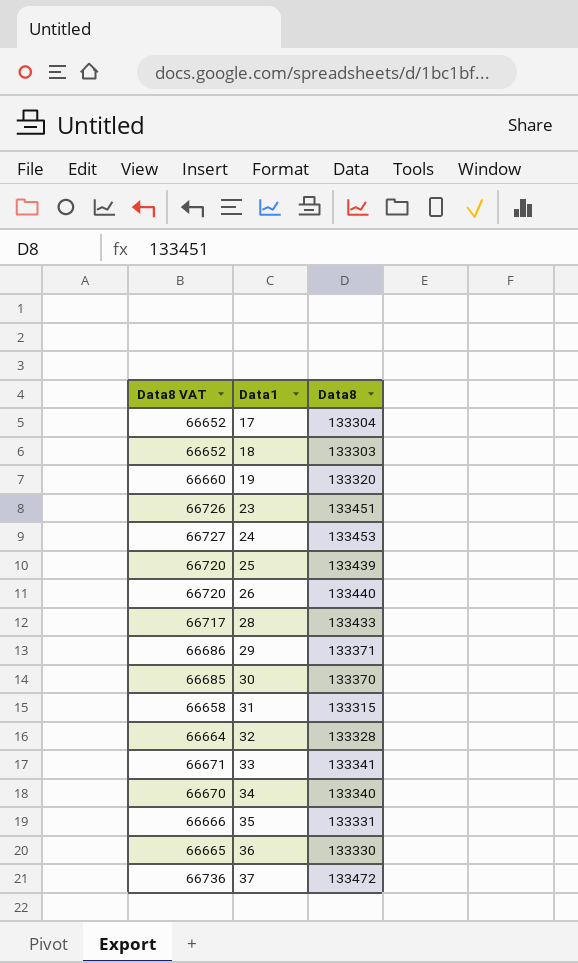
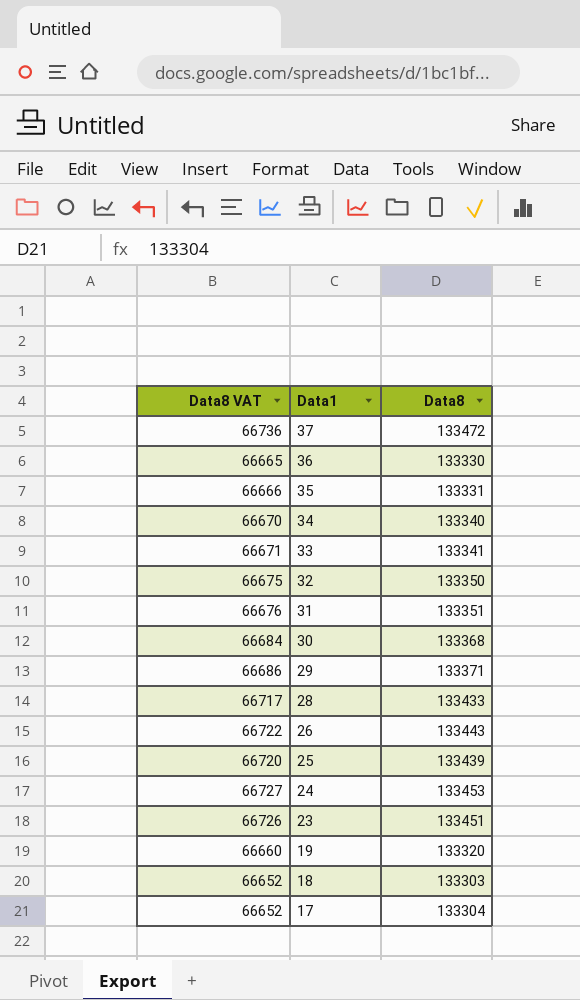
row order: Data1 ascending -> Data1 descending
32 | Data8 VAT: 66664 -> 66675
32 | Data8: 133328 -> 133350
31 | Data8 VAT: 66658 -> 66676
31 | Data8: 133315 -> 133351
30 | Data8 VAT: 66685 -> 66684
30 | Data8: 133370 -> 133368
26 | Data8 VAT: 66720 -> 66722
26 | Data8: 133440 -> 133443

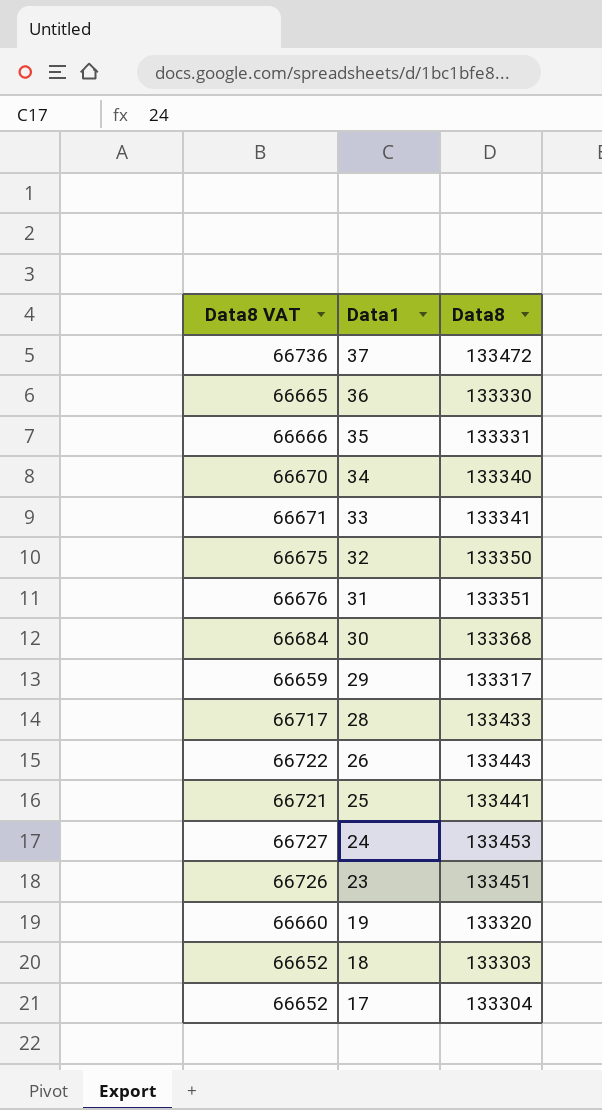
29 | Data8 VAT: 66686 -> 66659
29 | Data8: 133371 -> 133317
25 | Data8 VAT: 66720 -> 66721
25 | Data8: 133439 -> 133441

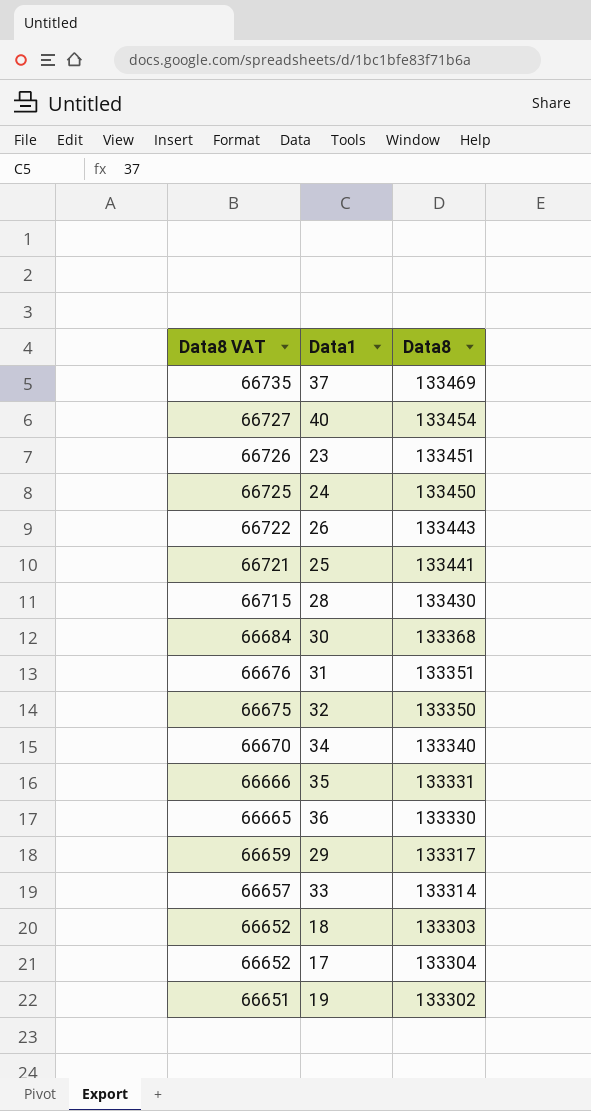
row order: Data1 descending -> Data8 VAT descending
37 | Data8 VAT: 66736 -> 66735
37 | Data8: 133472 -> 133469
row 40: none -> 66727 | 133454
24 | Data8 VAT: 66727 -> 66725
24 | Data8: 133453 -> 133450
28 | Data8 VAT: 66717 -> 66715
28 | Data8: 133433 -> 133430
33 | Data8 VAT: 66671 -> 66657
33 | Data8: 133341 -> 133314
19 | Data8 VAT: 66660 -> 66651
19 | Data8: 133320 -> 133302

